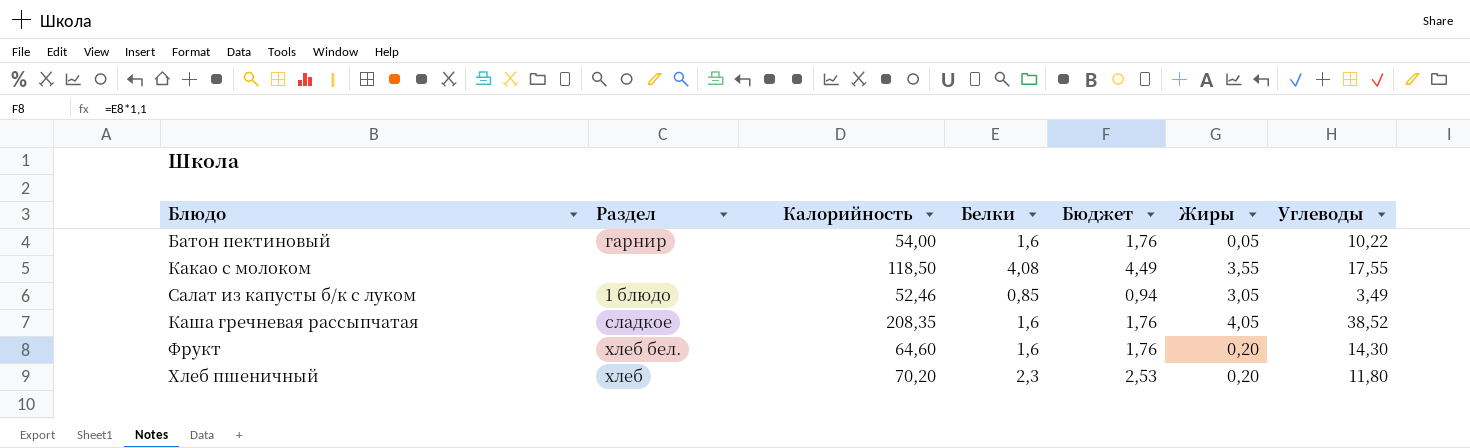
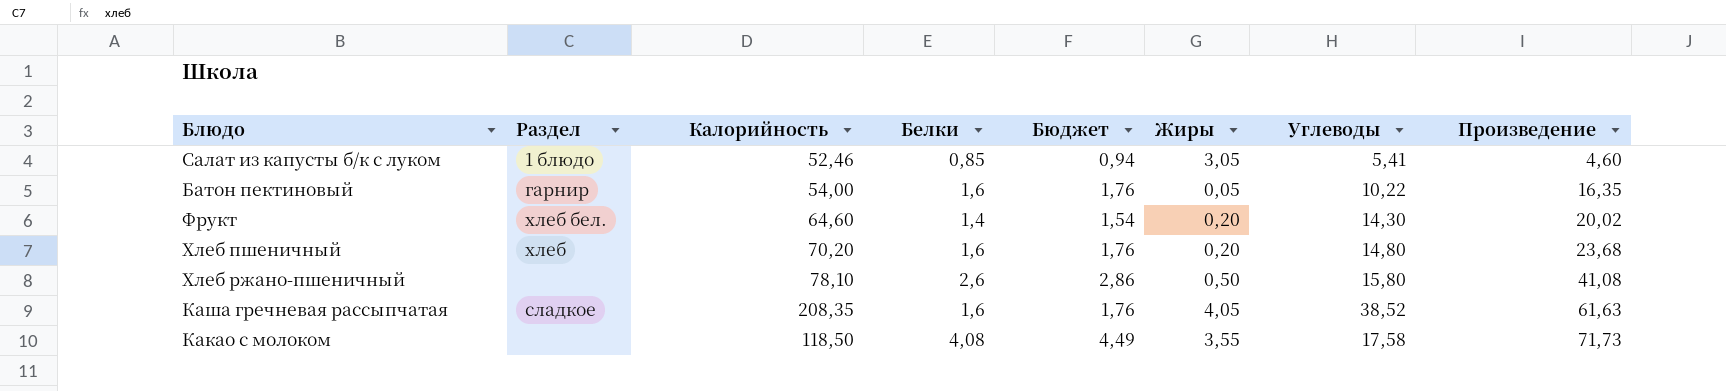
row order: none -> Произведение ascending
column Произведение | formula: none -> [Белки] * [Углеводы]
Салат из капусты б/к с луком | Углеводы: 3,49 -> 5,41
Фрукт | Белки: 1,6 -> 1,4
Фрукт | Бюджет: 1,76 -> 1,54
Хлеб пшеничный | Белки: 2,3 -> 1,6
Хлеб пшеничный | Бюджет: 2,53 -> 1,76
Хлеб пшеничный | Углеводы: 11,80 -> 14,80
row Хлеб ржано-пшеничный: none -> none | 78,10 | 2,6 | 2,86 | 0,50 | 15,80 | 41,08
Какао с молоком | Углеводы: 17,55 -> 17,58

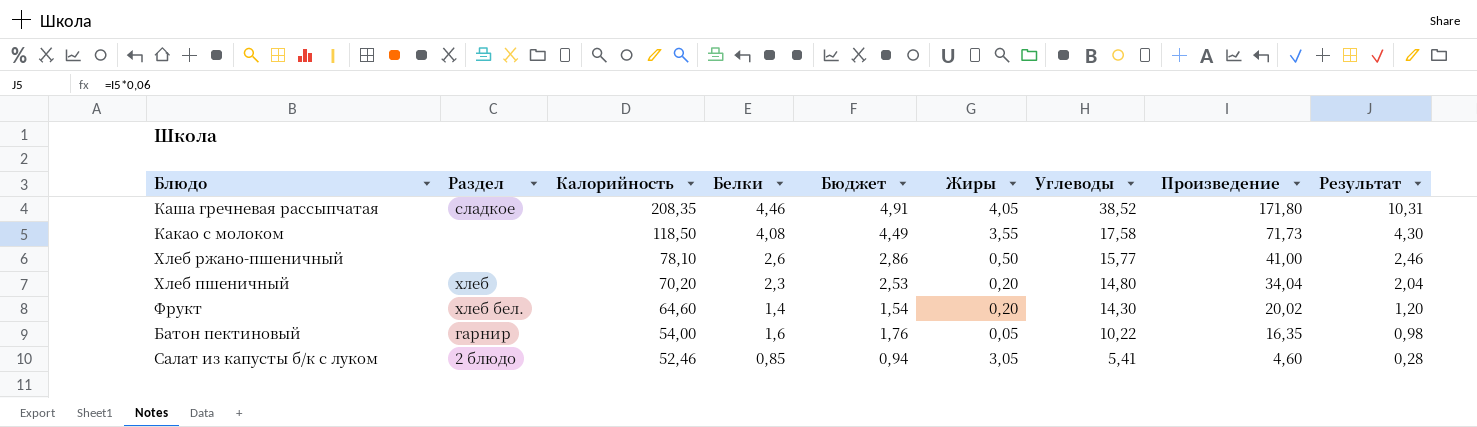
row order: Произведение ascending -> Калорийность descending
column Результат | formula: none -> [Произведение] * 0,06
Каша гречневая рассыпчатая | Белки: 1,6 -> 4,46
Каша гречневая рассыпчатая | Бюджет: 1,76 -> 4,91
Каша гречневая рассыпчатая | Произведение: 61,63 -> 171,80
Хлеб ржано-пшеничный | Углеводы: 15,80 -> 15,77
Хлеб ржано-пшеничный | Произведение: 41,08 -> 41,00
Хлеб пшеничный | Белки: 1,6 -> 2,3
Хлеб пшеничный | Бюджет: 1,76 -> 2,53
Хлеб пшеничный | Произведение: 23,68 -> 34,04
Салат из капусты б/к с луком | Раздел: 1 блюдо -> 2 блюдо

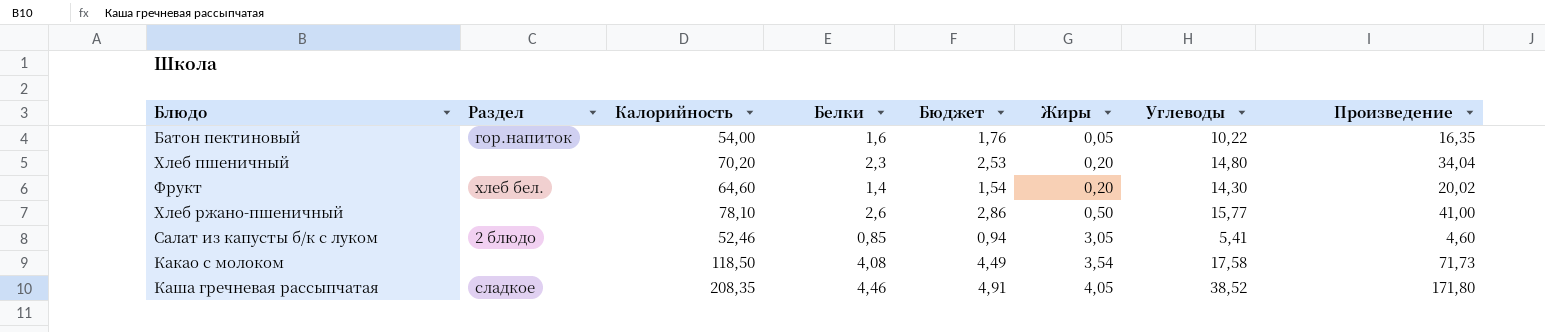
row order: Калорийность descending -> Жиры ascending
column Результат | formula: [Произведение] * 0,06 -> none
Батон пектиновый | Раздел: гарнир -> гор.напиток
Хлеб пшеничный | Раздел: хлеб -> none
Какао с молоком | Жиры: 3,55 -> 3,54

